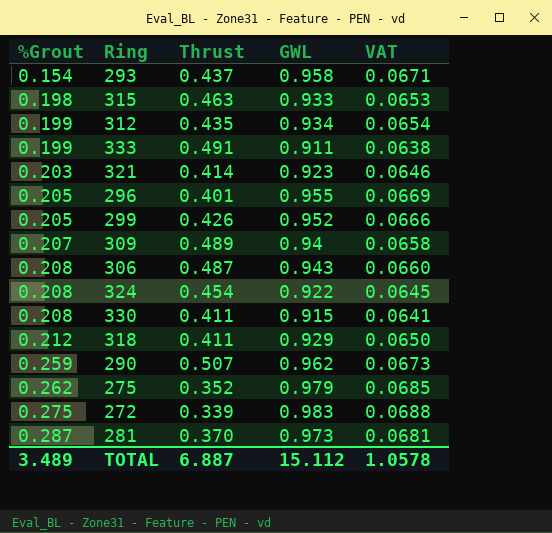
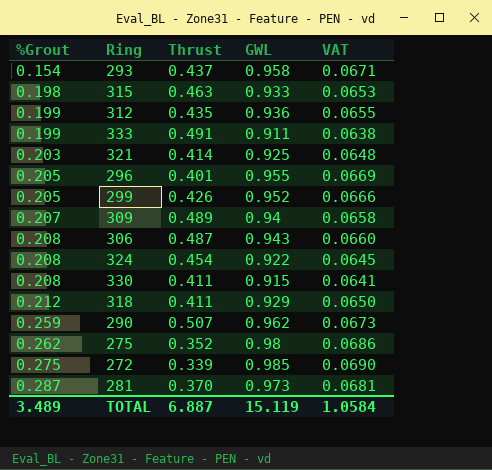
312 | GWL: 0.934 -> 0.936
312 | VAT: 0.0654 -> 0.0655
321 | GWL: 0.923 -> 0.925
321 | VAT: 0.0646 -> 0.0648
275 | GWL: 0.979 -> 0.98
275 | VAT: 0.0685 -> 0.0686
272 | GWL: 0.983 -> 0.985
272 | VAT: 0.0688 -> 0.0690
TOTAL | GWL: 15.112 -> 15.119
TOTAL | VAT: 1.0578 -> 1.0584

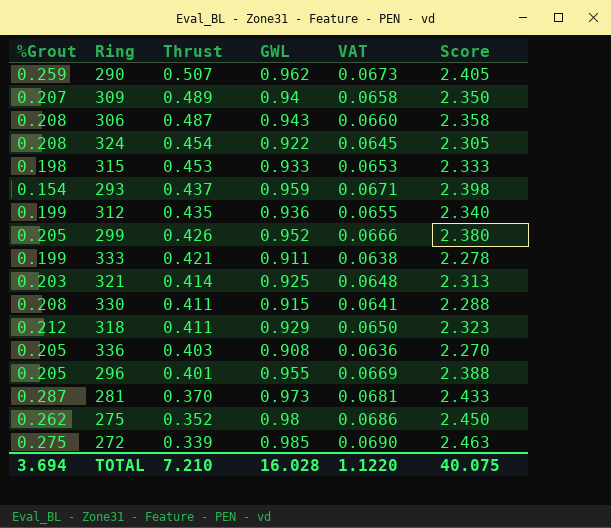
row order: %Grout ascending -> Thrust descending
column Score | formula: none -> [GWL] * 2.5
315 | Thrust: 0.463 -> 0.453
293 | GWL: 0.958 -> 0.959
333 | Thrust: 0.491 -> 0.421
row 336: none -> 0.205 | 0.403 | 0.908 | 0.0636 | 2.270
TOTAL | %Grout: 3.489 -> 3.694
TOTAL | Thrust: 6.887 -> 7.210
TOTAL | GWL: 15.119 -> 16.028
TOTAL | VAT: 1.0584 -> 1.1220

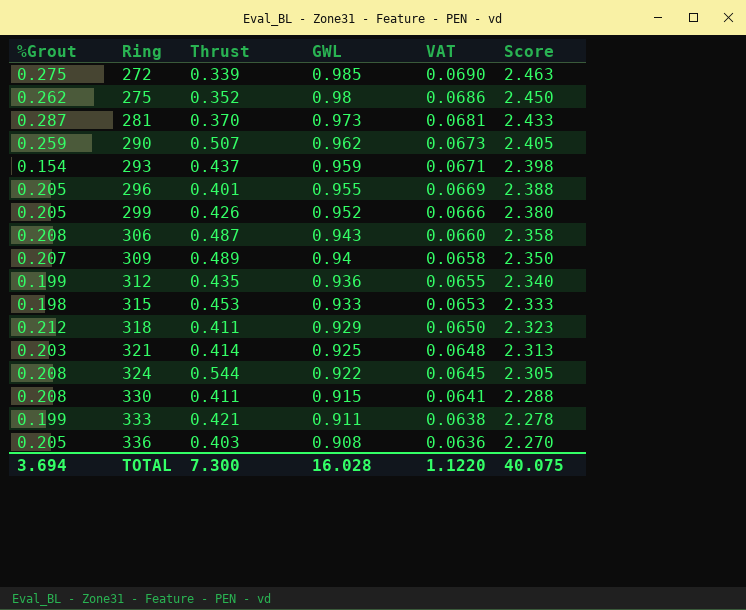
row order: Thrust descending -> Ring ascending
324 | Thrust: 0.454 -> 0.544
TOTAL | Thrust: 7.210 -> 7.300

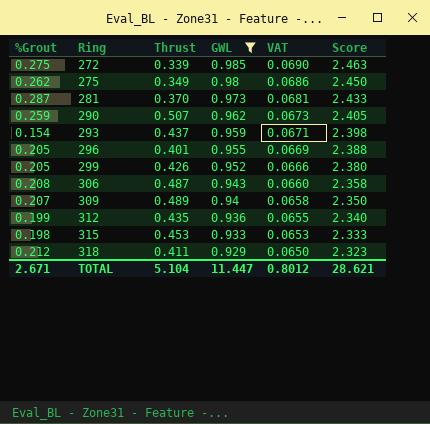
filter: none -> GWL >= 0.929
275 | Thrust: 0.352 -> 0.349
TOTAL | %Grout: 3.694 -> 2.671
TOTAL | Thrust: 7.300 -> 5.104
TOTAL | GWL: 16.028 -> 11.447
TOTAL | VAT: 1.1220 -> 0.8012
TOTAL | Score: 40.075 -> 28.621

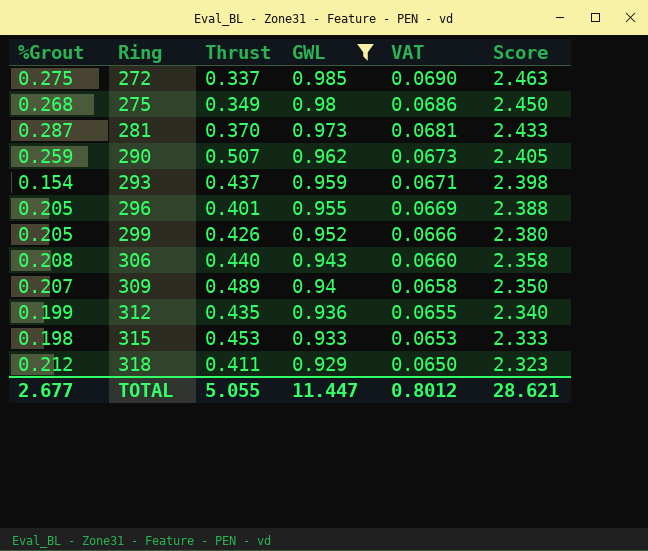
272 | Thrust: 0.339 -> 0.337
275 | %Grout: 0.262 -> 0.268
306 | Thrust: 0.487 -> 0.440
TOTAL | %Grout: 2.671 -> 2.677
TOTAL | Thrust: 5.104 -> 5.055

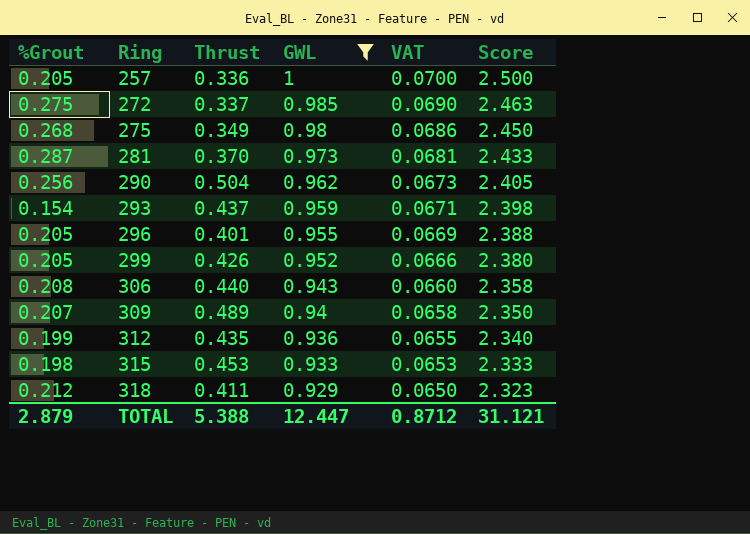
row 257: none -> 0.205 | 0.336 | 1 | 0.0700 | 2.500
290 | %Grout: 0.259 -> 0.256
290 | Thrust: 0.507 -> 0.504
TOTAL | %Grout: 2.677 -> 2.879
TOTAL | Thrust: 5.055 -> 5.388
TOTAL | GWL: 11.447 -> 12.447
TOTAL | VAT: 0.8012 -> 0.8712
TOTAL | Score: 28.621 -> 31.121

